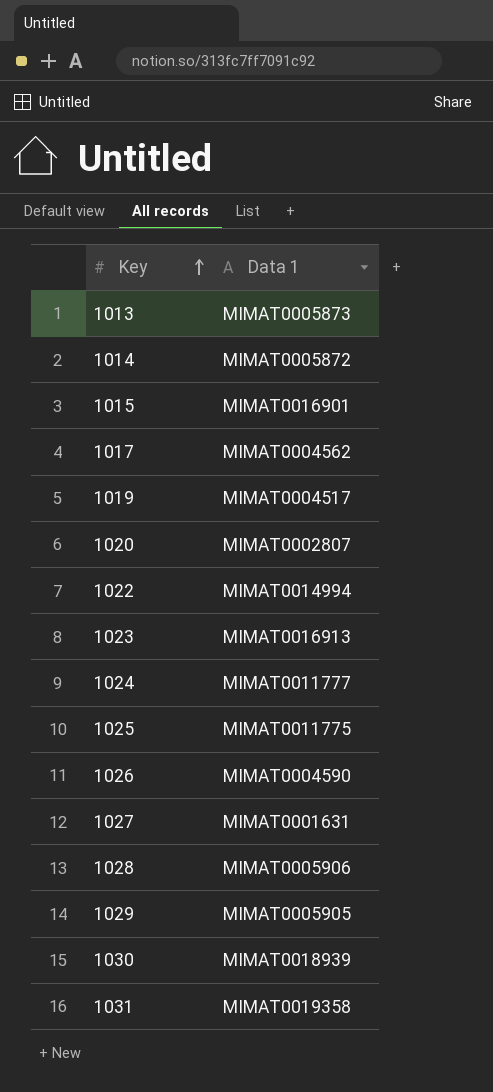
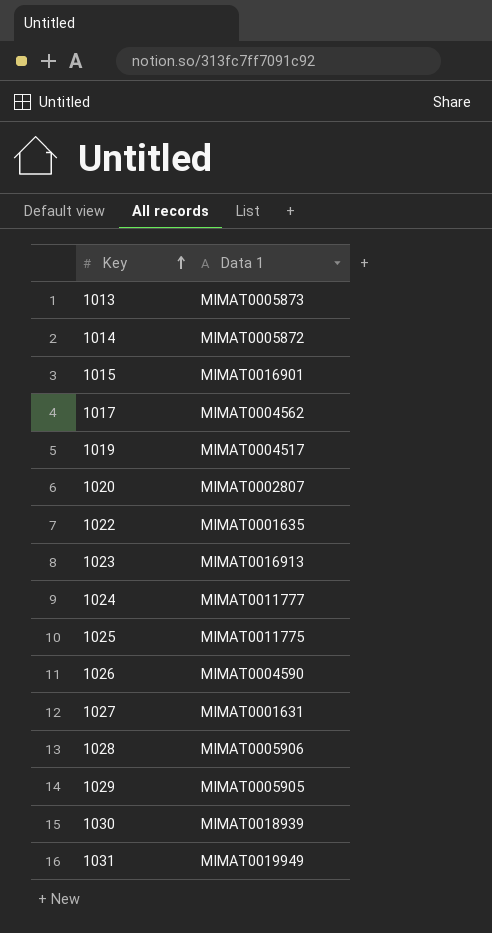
1022 | Data 1: MIMAT0014994 -> MIMAT0001635
1031 | Data 1: MIMAT0019358 -> MIMAT0019949

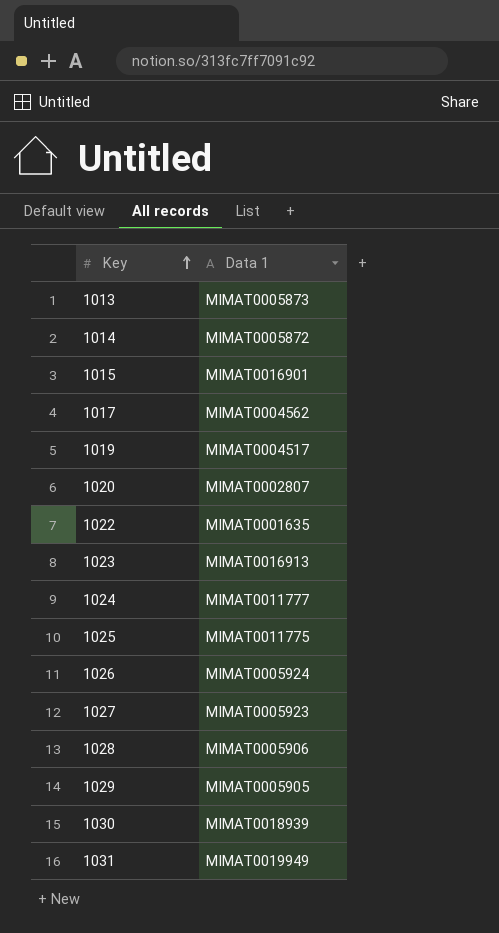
1026 | Data 1: MIMAT0004590 -> MIMAT0005924
1027 | Data 1: MIMAT0001631 -> MIMAT0005923

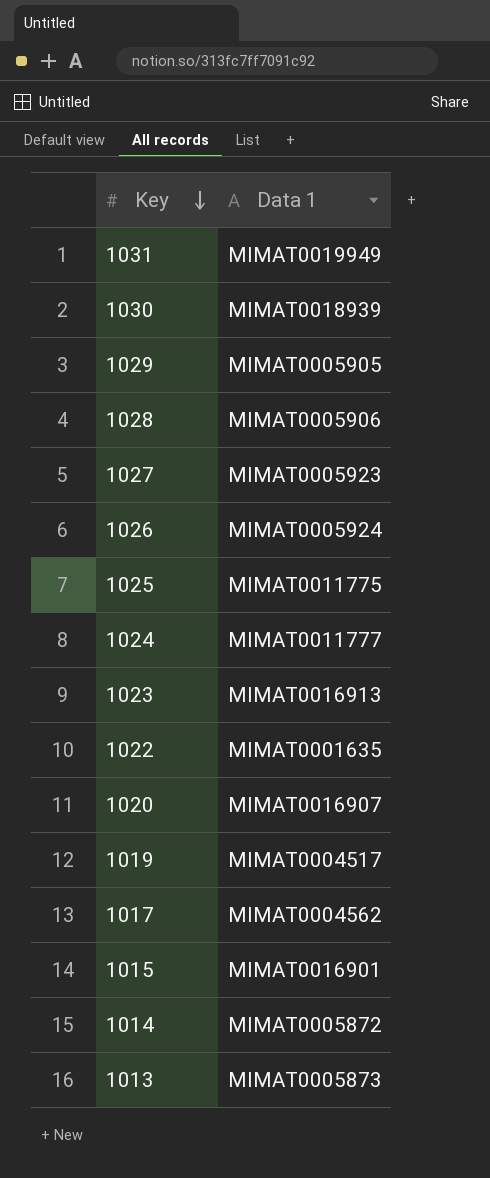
row order: Key ascending -> Key descending
1020 | Data 1: MIMAT0002807 -> MIMAT0016907

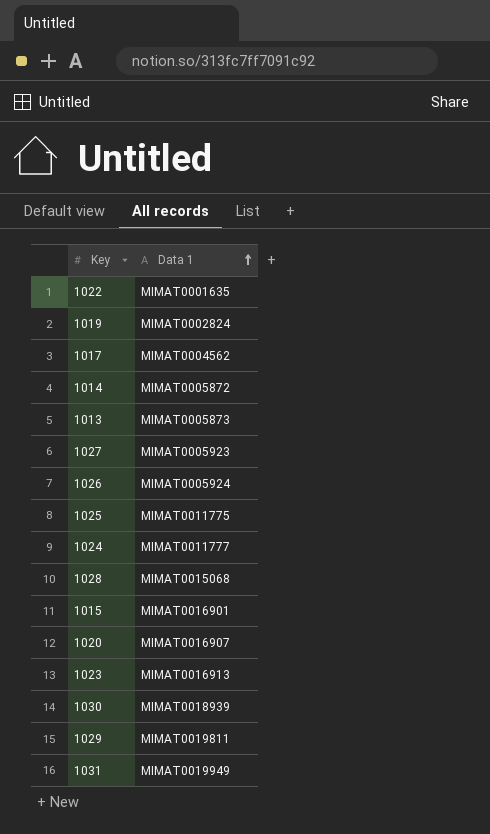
row order: Key descending -> Data 1 ascending
1019 | Data 1: MIMAT0004517 -> MIMAT0002824
1028 | Data 1: MIMAT0005906 -> MIMAT0015068
1029 | Data 1: MIMAT0005905 -> MIMAT0019811

